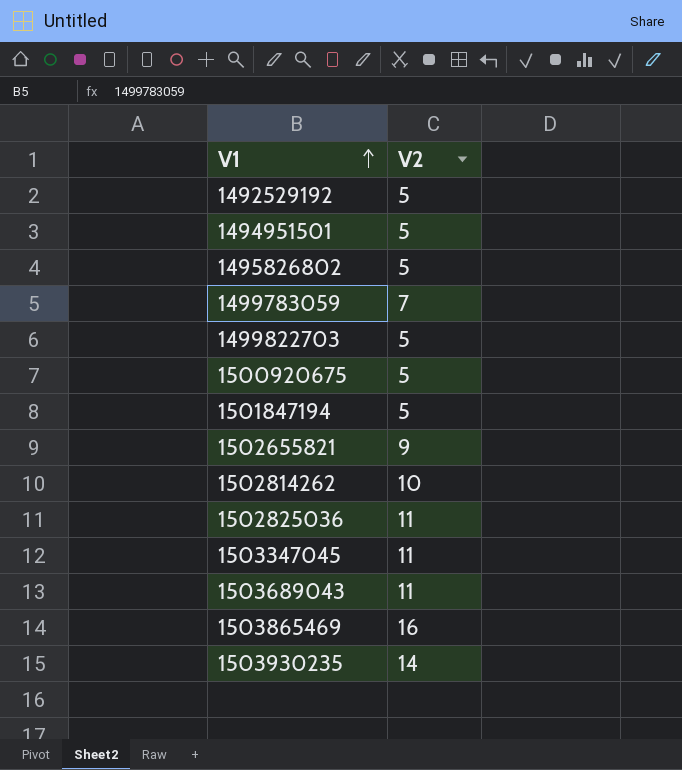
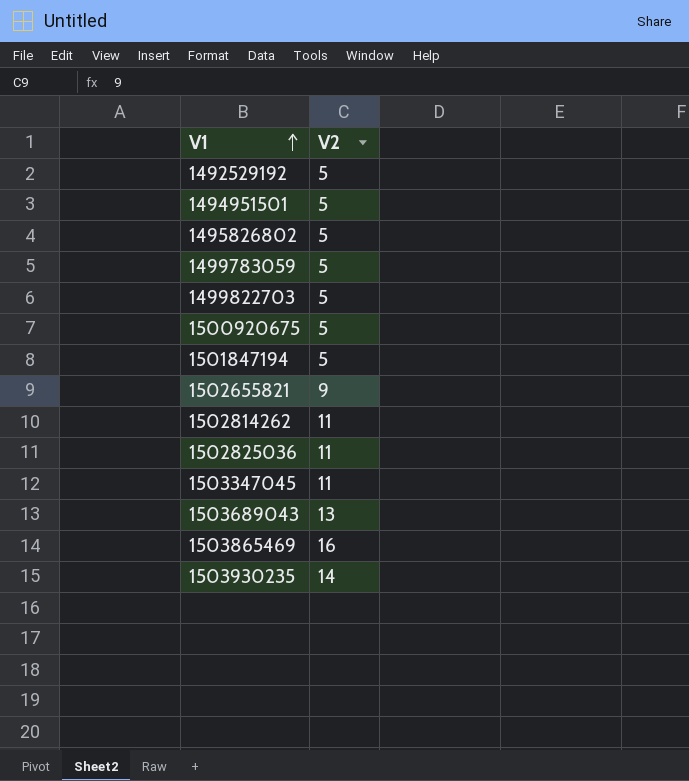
1499783059 | V2: 7 -> 5
1502814262 | V2: 10 -> 11
1503689043 | V2: 11 -> 13

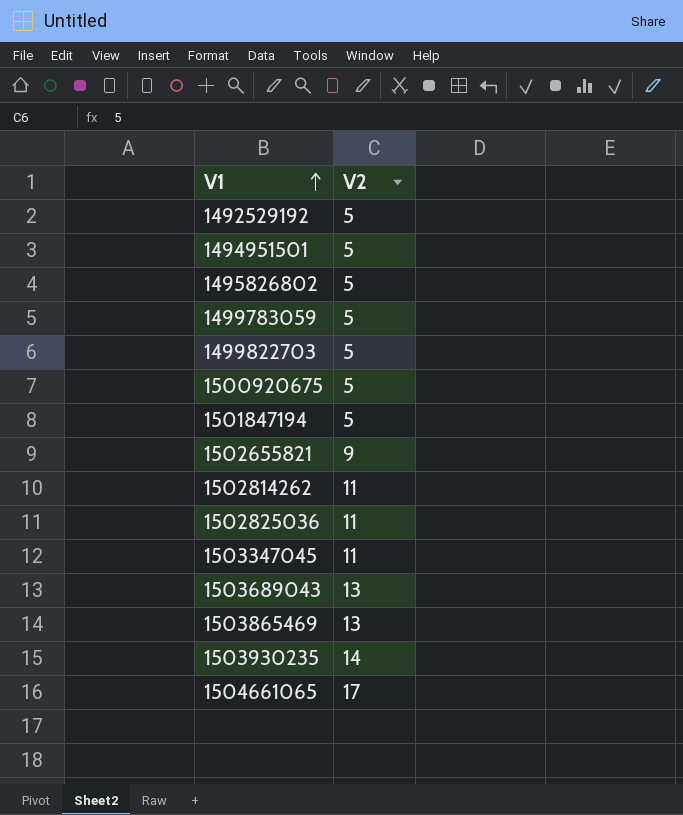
1503865469 | V2: 16 -> 13
row 1504661065: none -> 17

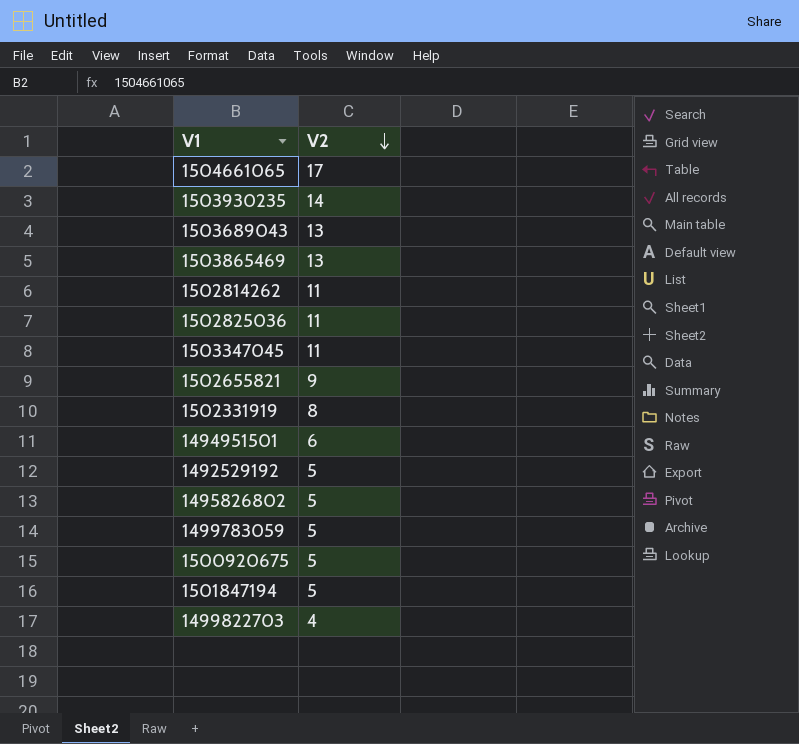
row order: V1 ascending -> V2 descending
row 1502331919: none -> 8
1494951501 | V2: 5 -> 6
1499822703 | V2: 5 -> 4

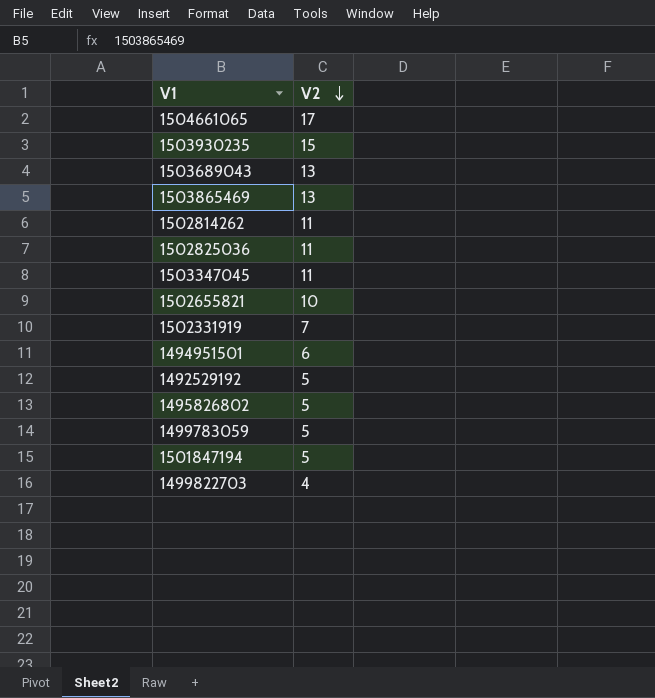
row 1500920675: 5 -> none
1503930235 | V2: 14 -> 15
1502655821 | V2: 9 -> 10
1502331919 | V2: 8 -> 7

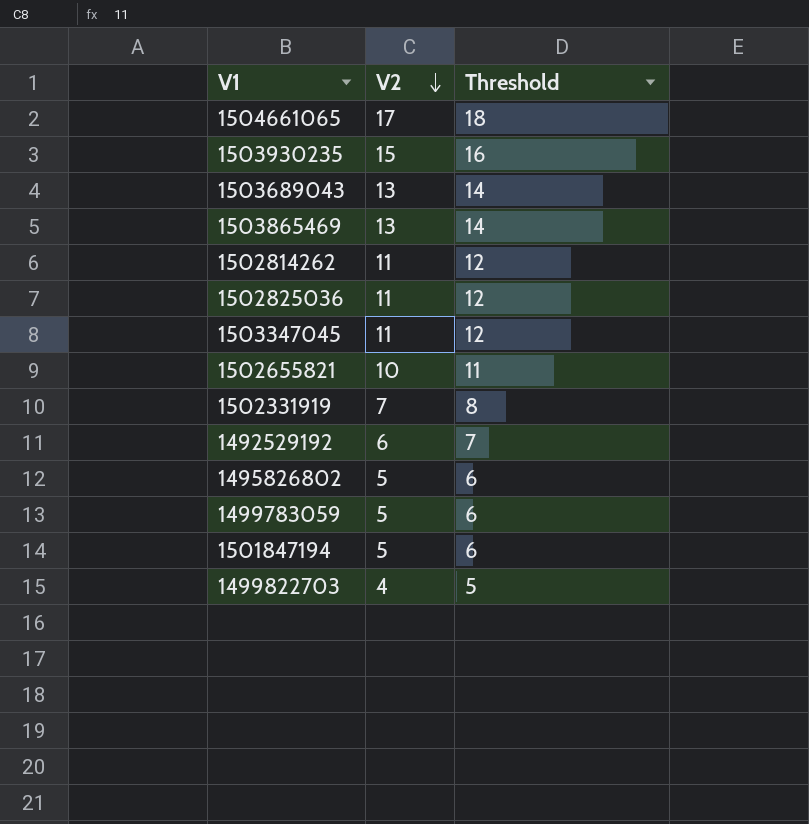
column Threshold | formula: none -> [V2] + 1
row 1494951501: 6 -> none
1492529192 | V2: 5 -> 6

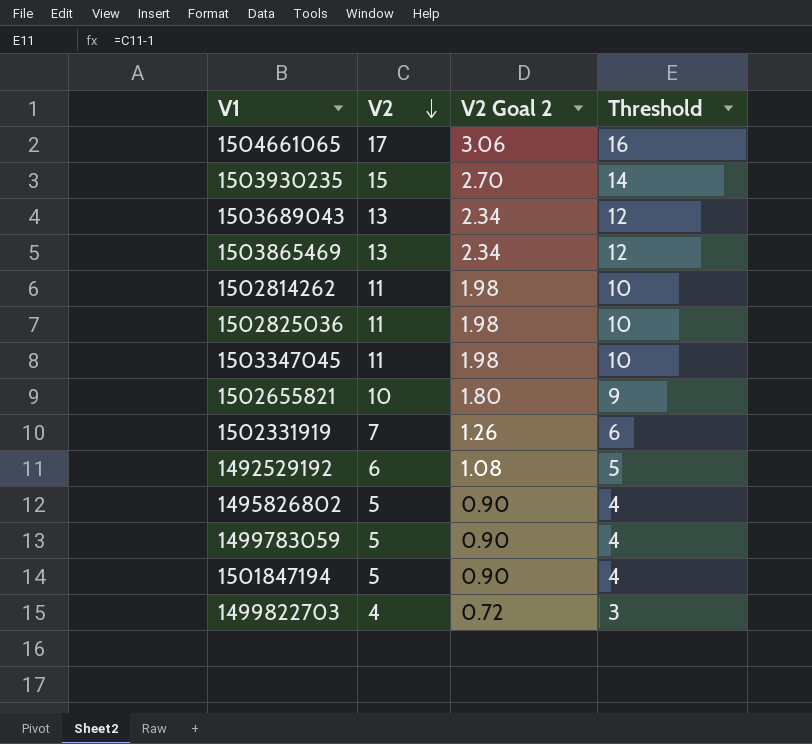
column V2 Goal 2 | formula: none -> [V2] * 0.18
column Threshold | formula: [V2] + 1 -> [V2] - 1

